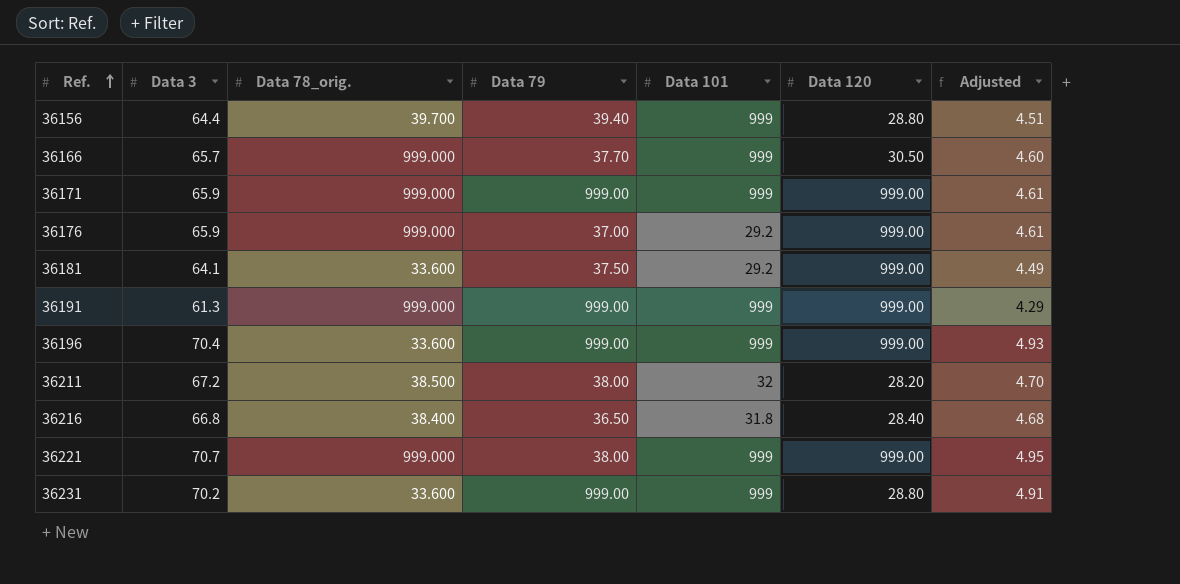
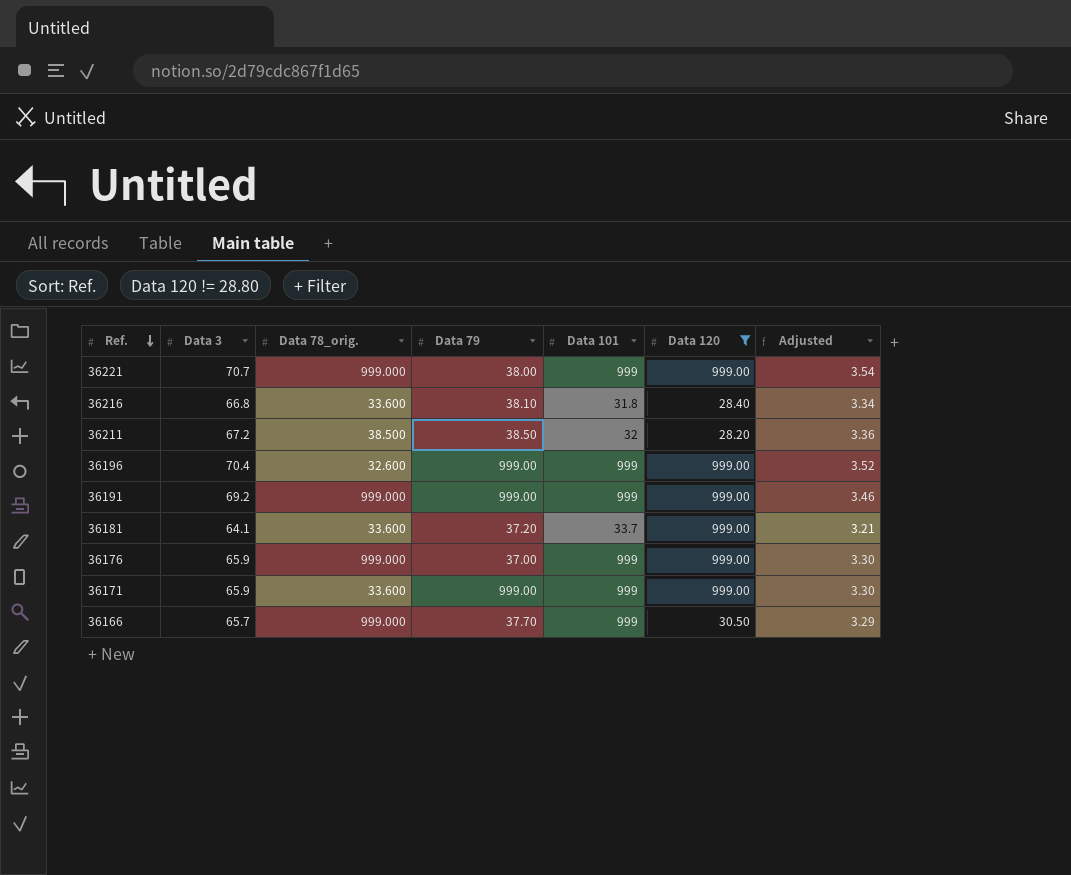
filter: none -> Data 120 != 28.80
row order: Ref. ascending -> Ref. descending
column Adjusted | formula: [Data 3] * 0.07 -> [Data 3] * 0.05
36216 | Data 78_orig.: 38.400 -> 33.600
36216 | Data 79: 36.50 -> 38.10
36211 | Data 79: 38.00 -> 38.50
36196 | Data 78_orig.: 33.600 -> 32.600
36191 | Data 3: 61.3 -> 69.2
36181 | Data 79: 37.50 -> 37.20
36181 | Data 101: 29.2 -> 33.7
36176 | Data 101: 29.2 -> 999
36171 | Data 78_orig.: 999.000 -> 33.600

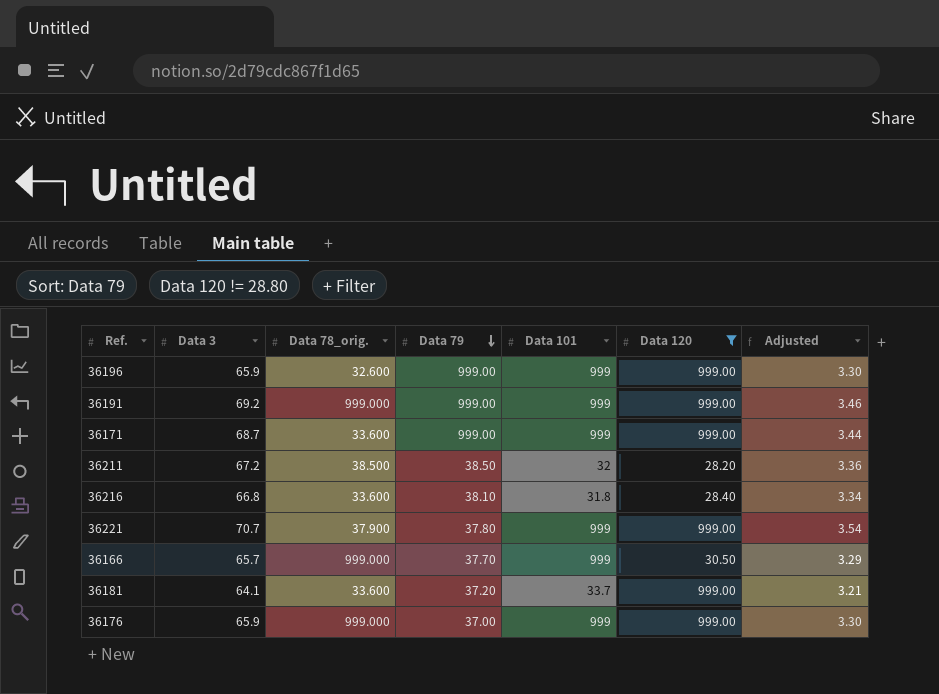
row order: Ref. descending -> Data 79 descending
36196 | Data 3: 70.4 -> 65.9
36196 | Adjusted: 3.52 -> 3.30
36171 | Data 3: 65.9 -> 68.7
36171 | Adjusted: 3.30 -> 3.44
36221 | Data 78_orig.: 999.000 -> 37.900
36221 | Data 79: 38.00 -> 37.80

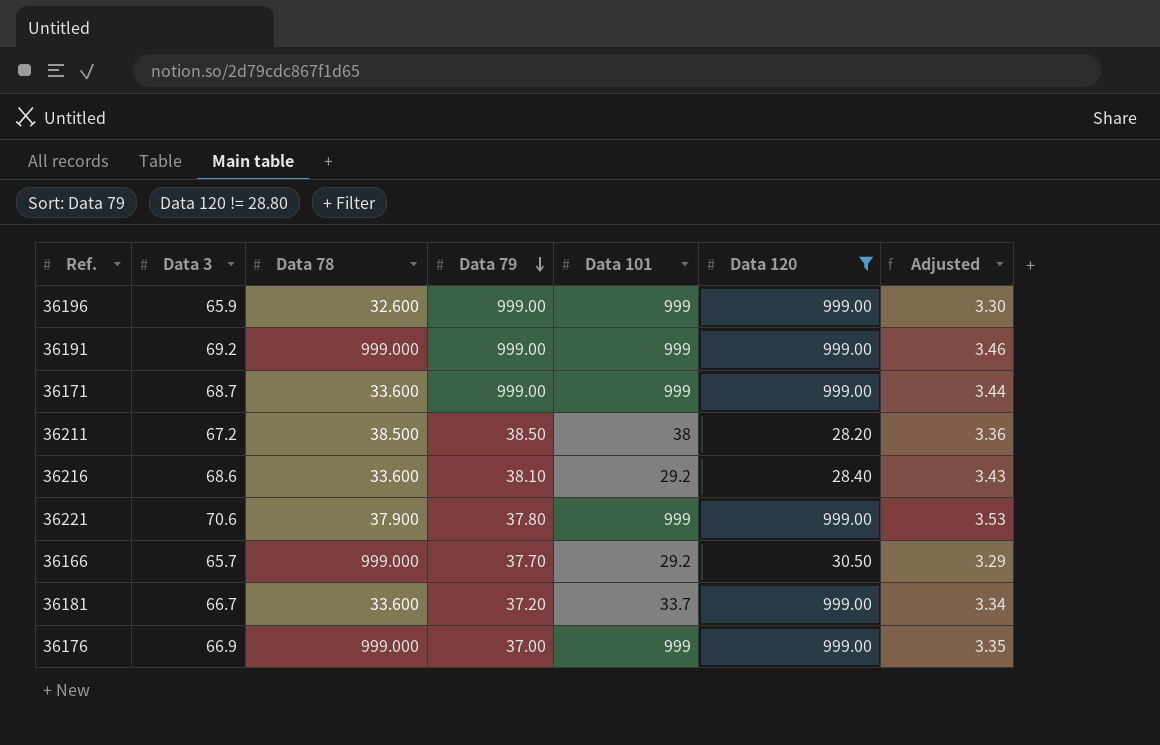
column name: Data 78_orig. -> Data 78
36211 | Data 101: 32 -> 38
36216 | Data 3: 66.8 -> 68.6
36216 | Data 101: 31.8 -> 29.2
36216 | Adjusted: 3.34 -> 3.43
36221 | Data 3: 70.7 -> 70.6
36221 | Adjusted: 3.54 -> 3.53
36166 | Data 101: 999 -> 29.2
36181 | Data 3: 64.1 -> 66.7
36181 | Adjusted: 3.21 -> 3.34
36176 | Data 3: 65.9 -> 66.9
36176 | Adjusted: 3.30 -> 3.35

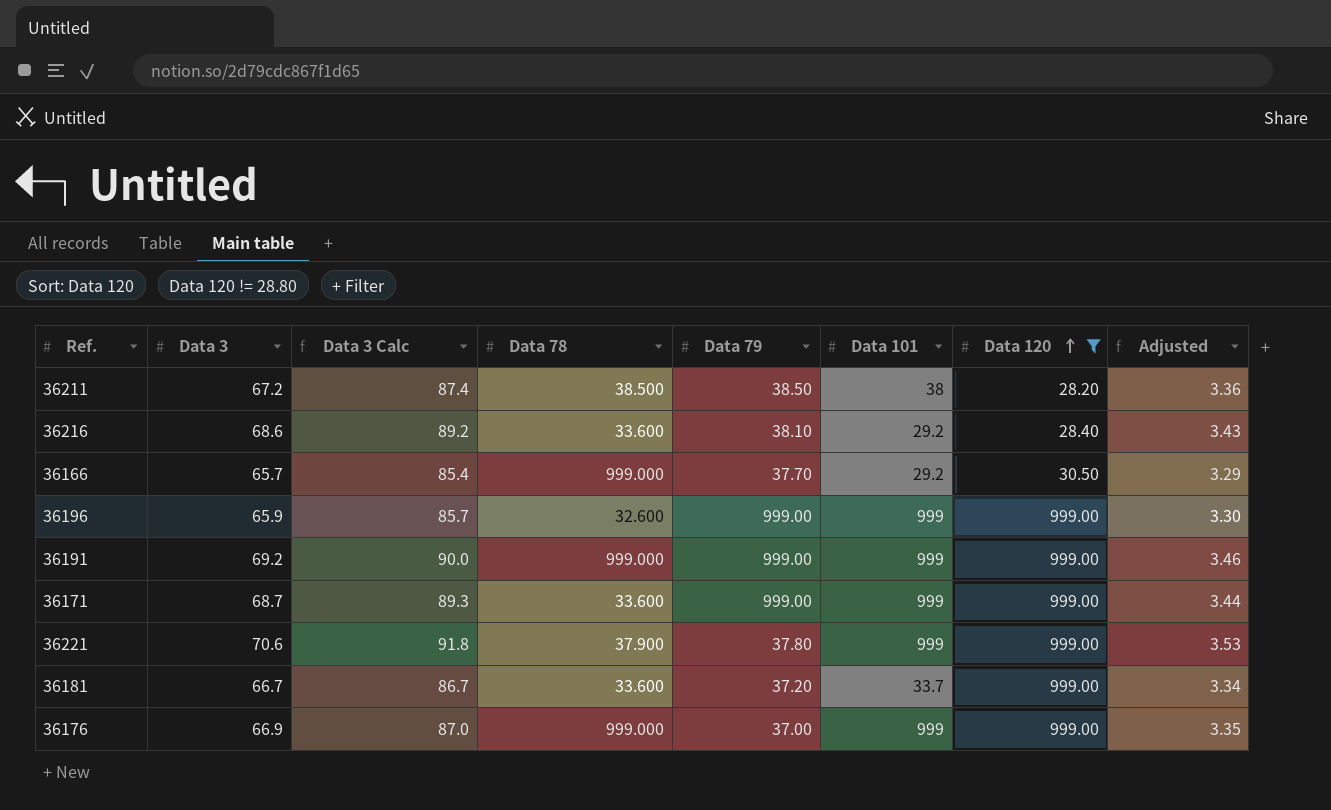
row order: Data 79 descending -> Data 120 ascending
column Data 3 Calc | formula: none -> [Data 3] * 1.3

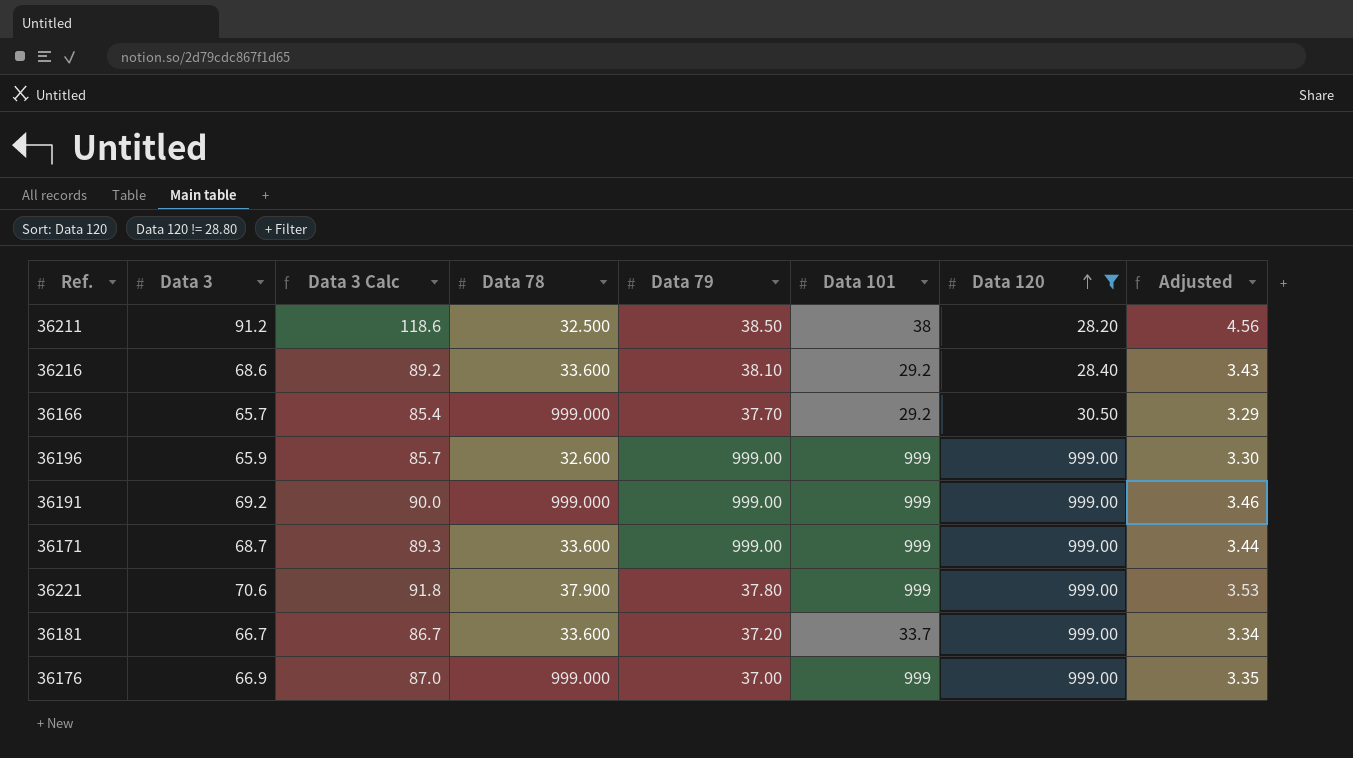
36211 | Data 3: 67.2 -> 91.2
36211 | Data 3 Calc: 87.4 -> 118.6
36211 | Data 78: 38.500 -> 32.500
36211 | Adjusted: 3.36 -> 4.56

